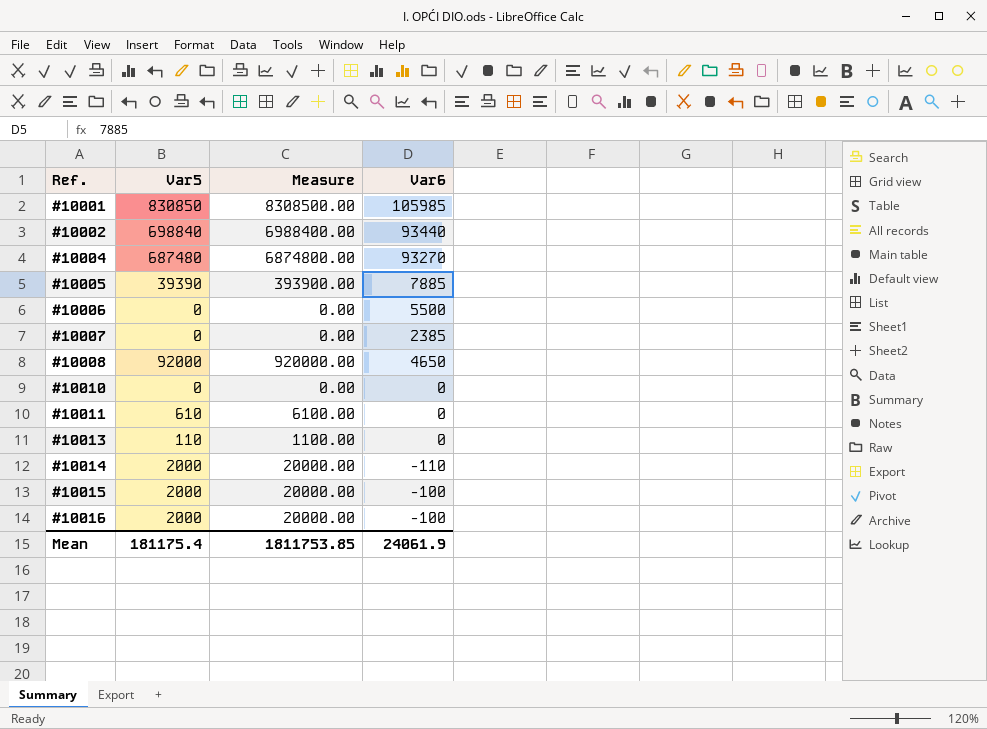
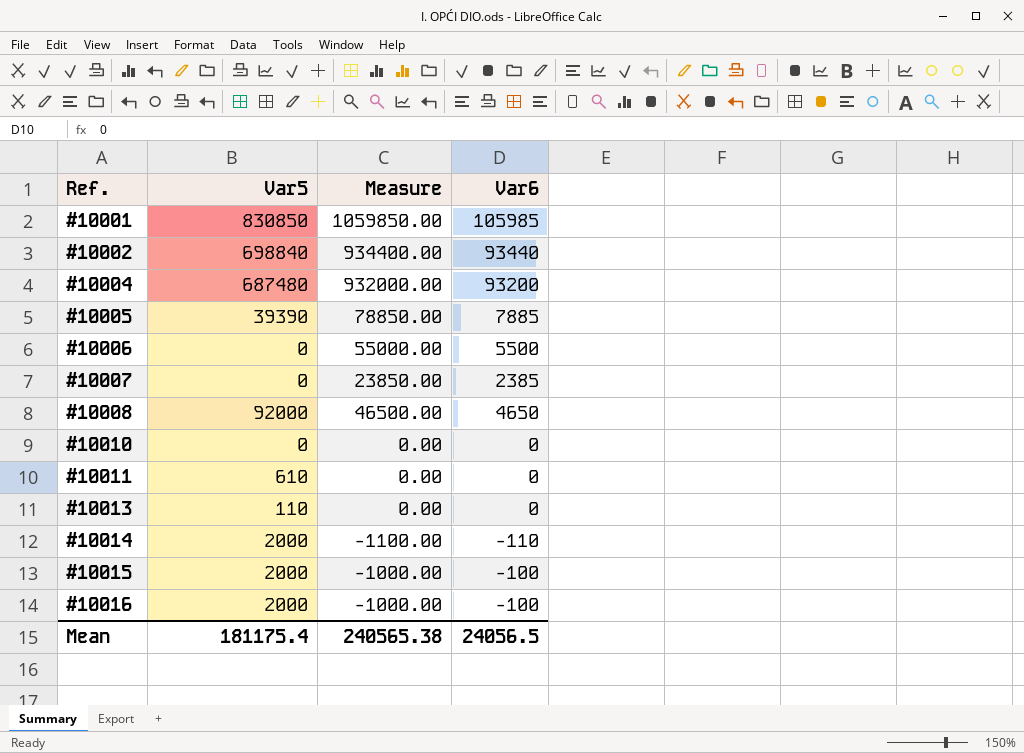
column Measure | formula: [Var5] * 10 -> [Var6] * 10
#10004 | Var6: 93270 -> 93200
Mean | Measure: 1811753.85 -> 240565.38
Mean | Var6: 24061.9 -> 24056.5

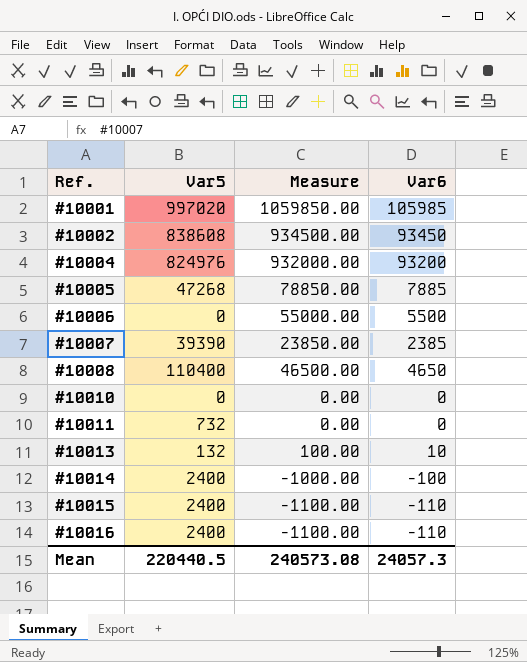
#10001 | Var5: 830850 -> 997020
#10002 | Var5: 698840 -> 838608
#10002 | Measure: 934400.00 -> 934500.00
#10002 | Var6: 93440 -> 93450
#10004 | Var5: 687480 -> 824976
#10005 | Var5: 39390 -> 47268
#10007 | Var5: 0 -> 39390
#10008 | Var5: 92000 -> 110400
#10011 | Var5: 610 -> 732
#10013 | Var5: 110 -> 132
#10013 | Measure: 0.00 -> 100.00
#10013 | Var6: 0 -> 10
#10014 | Var5: 2000 -> 2400
#10014 | Measure: -1100.00 -> -1000.00
#10014 | Var6: -110 -> -100
#10015 | Var5: 2000 -> 2400
#10015 | Measure: -1000.00 -> -1100.00
#10015 | Var6: -100 -> -110
#10016 | Var5: 2000 -> 2400
#10016 | Measure: -1000.00 -> -1100.00
#10016 | Var6: -100 -> -110
Mean | Var5: 181175.4 -> 220440.5
Mean | Measure: 240565.38 -> 240573.08
Mean | Var6: 24056.5 -> 24057.3

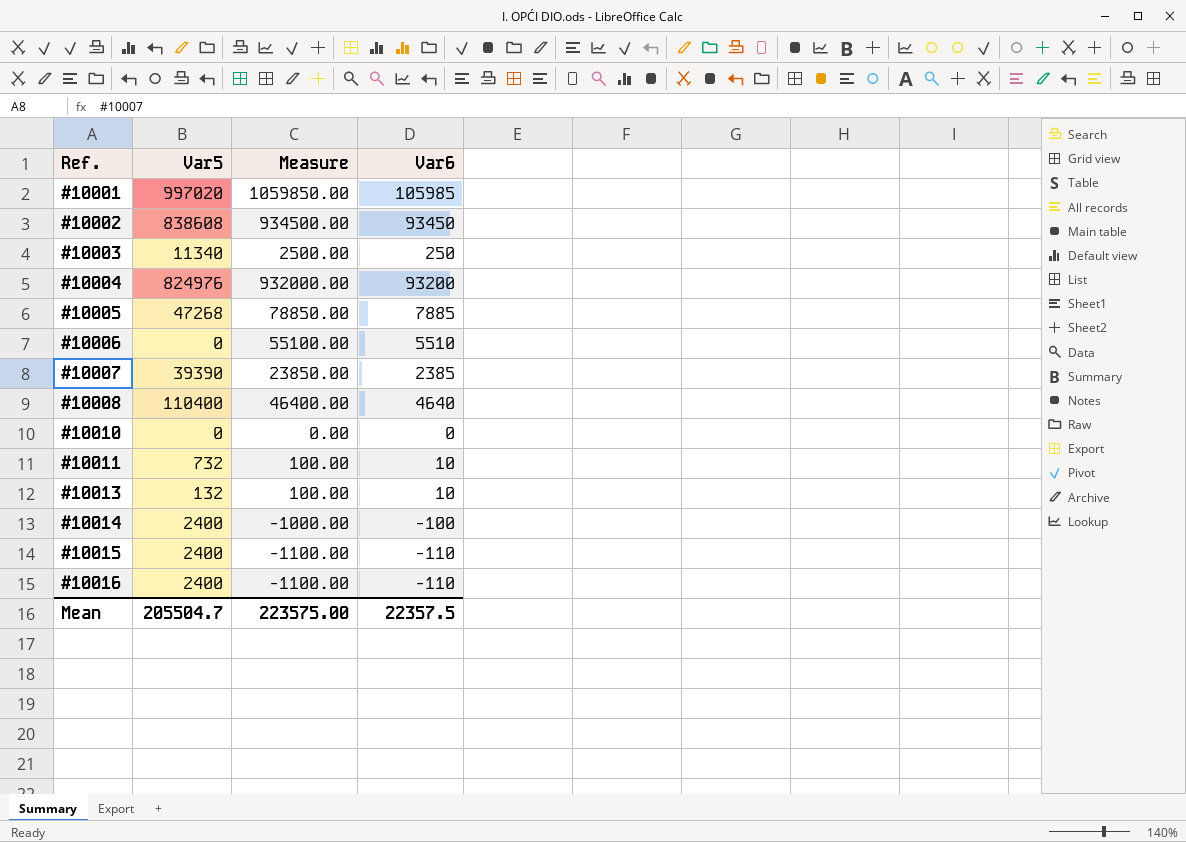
row #10003: none -> 11340 | 2500.00 | 250
#10006 | Measure: 55000.00 -> 55100.00
#10006 | Var6: 5500 -> 5510
#10008 | Measure: 46500.00 -> 46400.00
#10008 | Var6: 4650 -> 4640
#10011 | Measure: 0.00 -> 100.00
#10011 | Var6: 0 -> 10
Mean | Var5: 220440.5 -> 205504.7
Mean | Measure: 240573.08 -> 223575.00
Mean | Var6: 24057.3 -> 22357.5

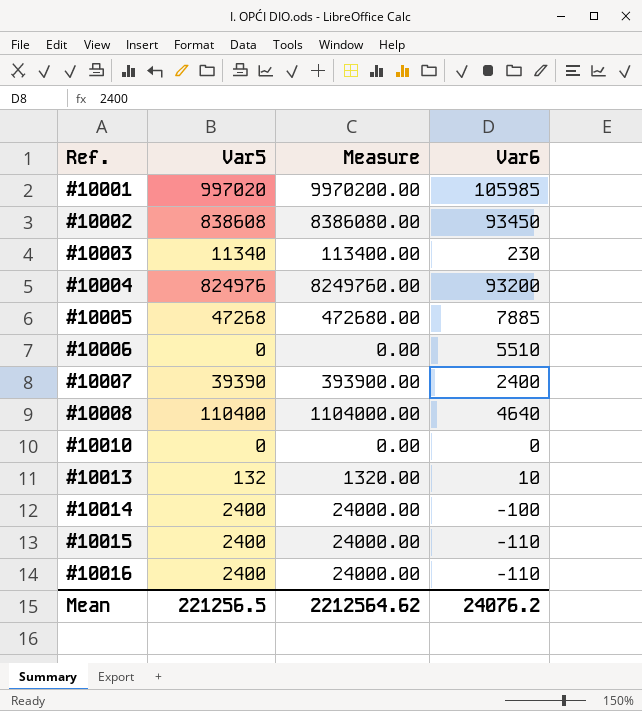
column Measure | formula: [Var6] * 10 -> [Var5] * 10
row #10011: 732 | 100.00 | 10 -> none
#10003 | Var6: 250 -> 230
#10007 | Var6: 2385 -> 2400
Mean | Var5: 205504.7 -> 221256.5
Mean | Measure: 223575.00 -> 2212564.62
Mean | Var6: 22357.5 -> 24076.2

